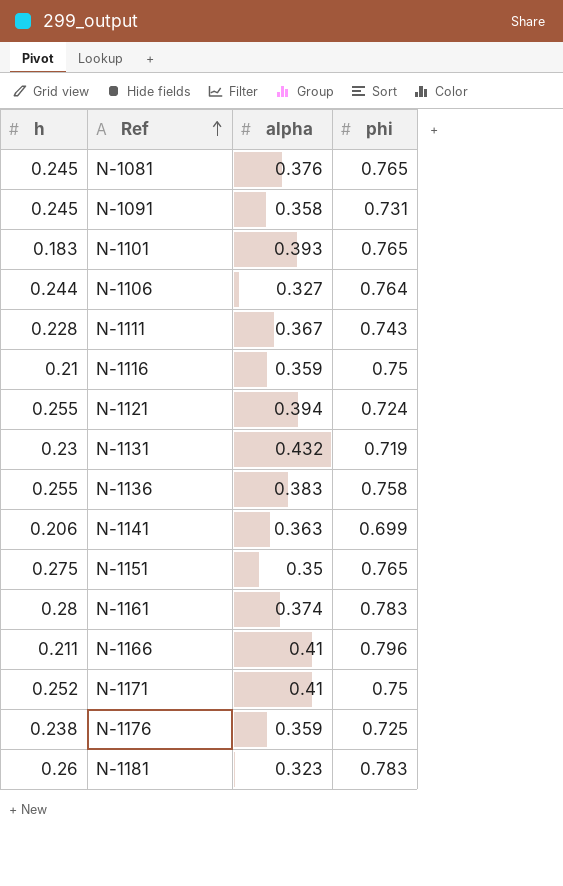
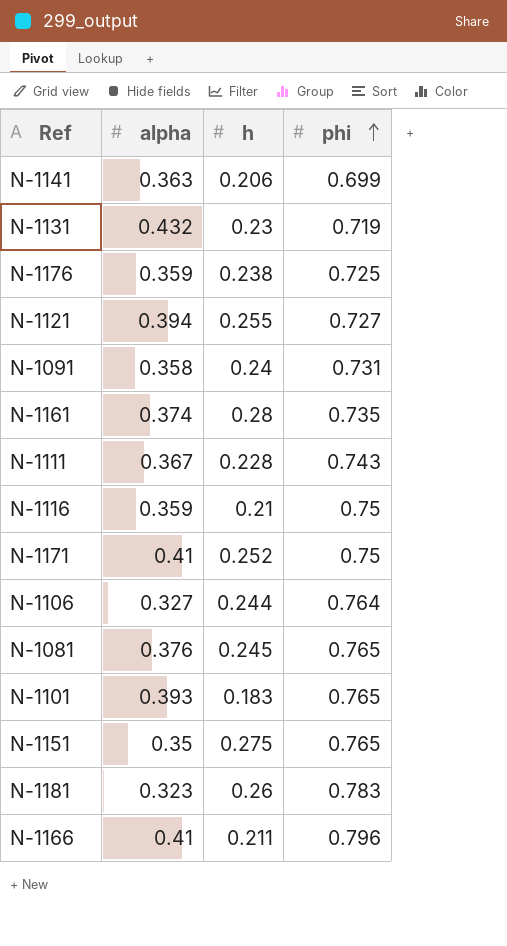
row order: Ref ascending -> phi ascending
column h | position: 1 -> 3
row N-1136: 0.255 | 0.383 | 0.758 -> none
N-1121 | phi: 0.724 -> 0.727
N-1091 | h: 0.245 -> 0.24
N-1161 | phi: 0.783 -> 0.735

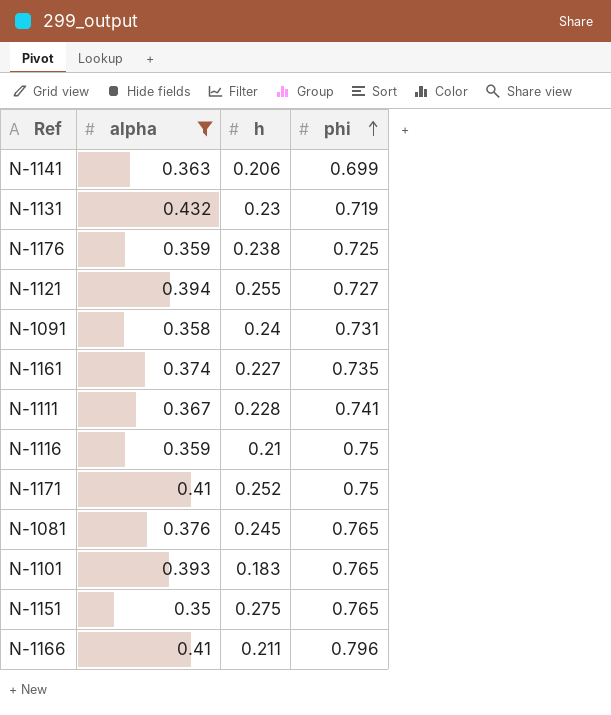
filter: none -> alpha >= 0.35
N-1161 | h: 0.28 -> 0.227
N-1111 | phi: 0.743 -> 0.741

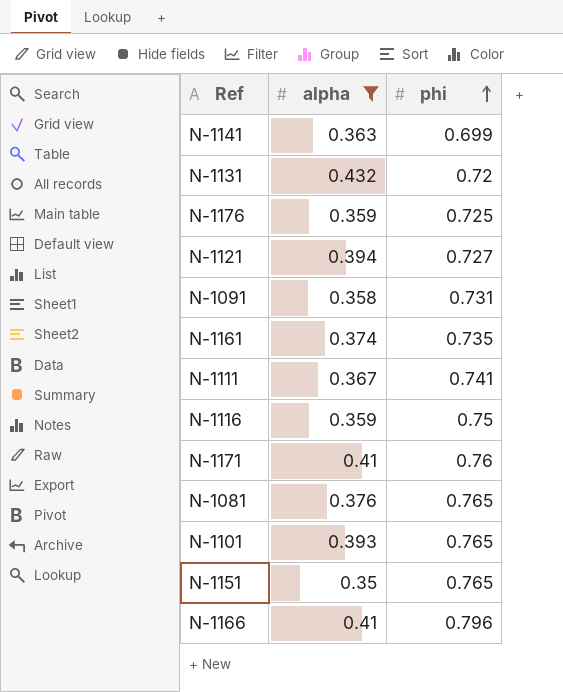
column h | position: 3 -> none
N-1131 | phi: 0.719 -> 0.72
N-1171 | phi: 0.75 -> 0.76

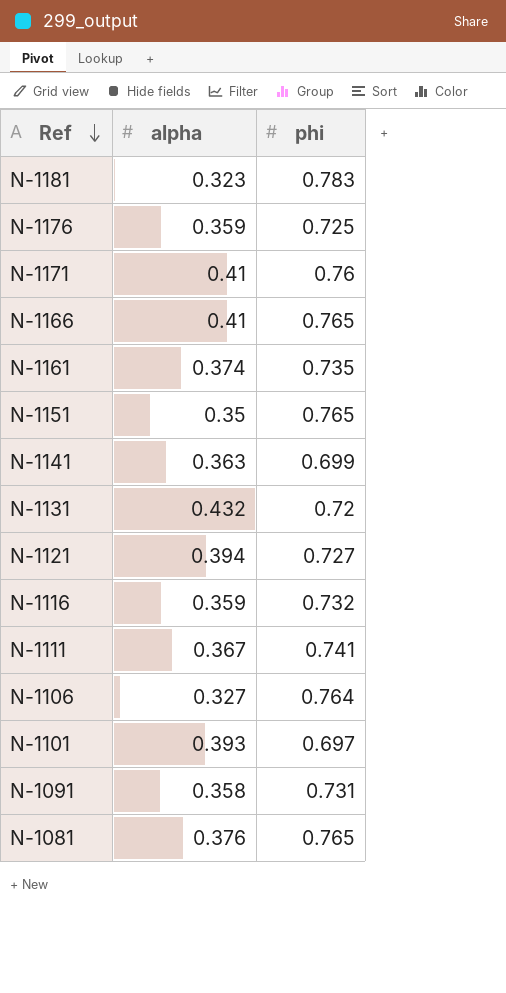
filter: alpha >= 0.35 -> none
row order: phi ascending -> Ref descending
N-1166 | phi: 0.796 -> 0.765
N-1116 | phi: 0.75 -> 0.732
N-1101 | phi: 0.765 -> 0.697

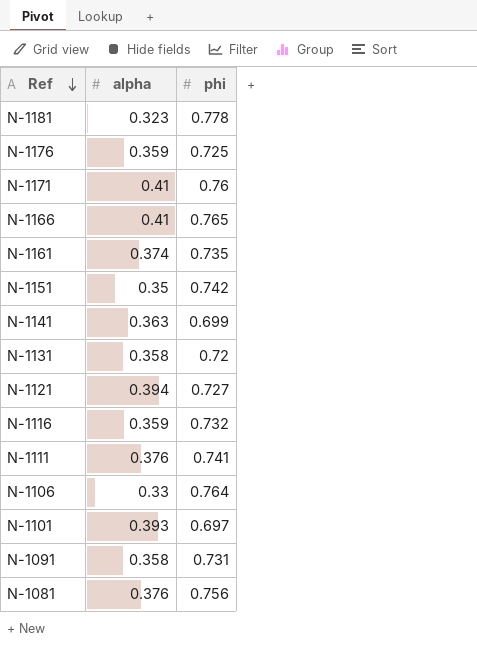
N-1181 | phi: 0.783 -> 0.778
N-1151 | phi: 0.765 -> 0.742
N-1131 | alpha: 0.432 -> 0.358
N-1111 | alpha: 0.367 -> 0.376
N-1106 | alpha: 0.327 -> 0.33
N-1081 | phi: 0.765 -> 0.756

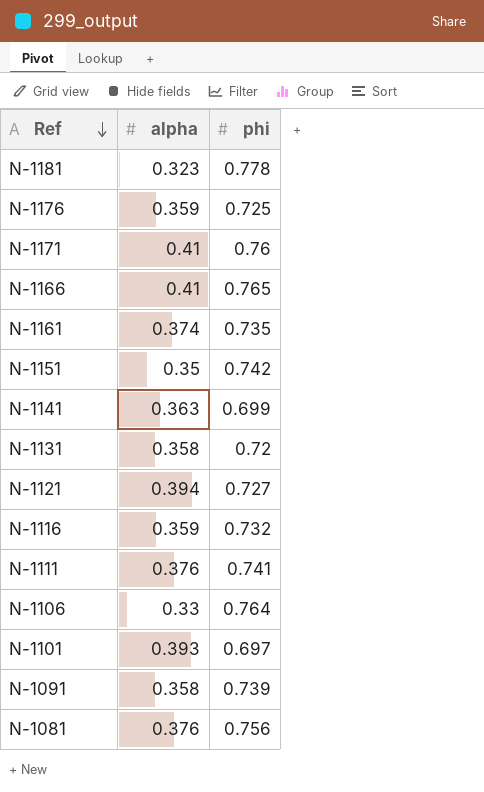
N-1091 | phi: 0.731 -> 0.739

